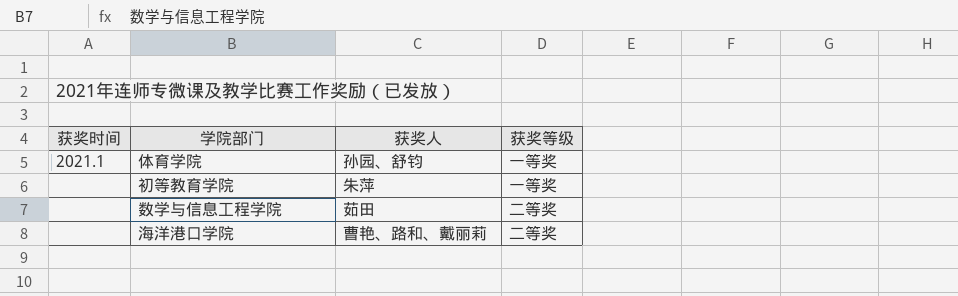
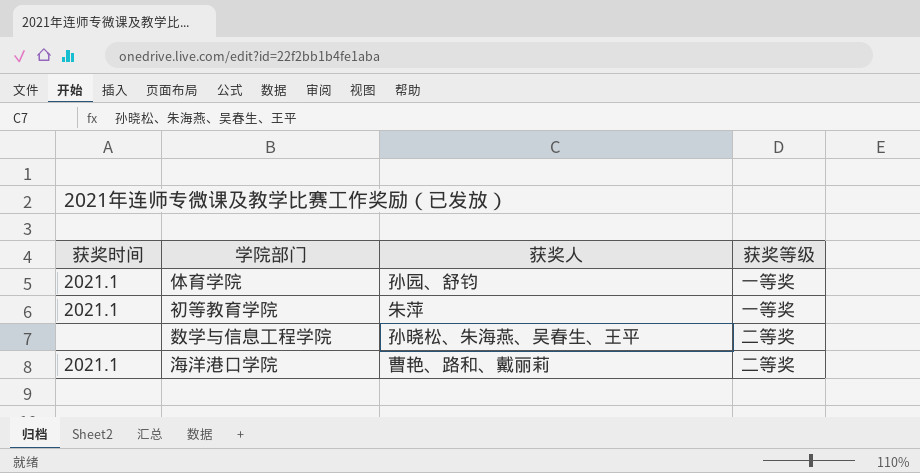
初等教育学院 | 获奖时间: none -> 2021.1
数学与信息工程学院 | 获奖人: 茹田 -> 孙晓松、朱海燕、吴春生、王平
海洋港口学院 | 获奖时间: none -> 2021.1

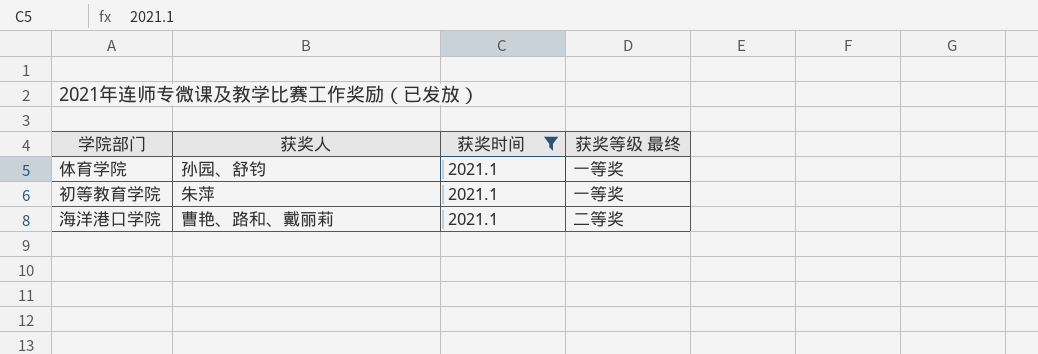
filter: none -> 获奖时间 = 2021.1
column 获奖时间 | position: 1 -> 3
column name: 获奖等级 -> 获奖等级 最终

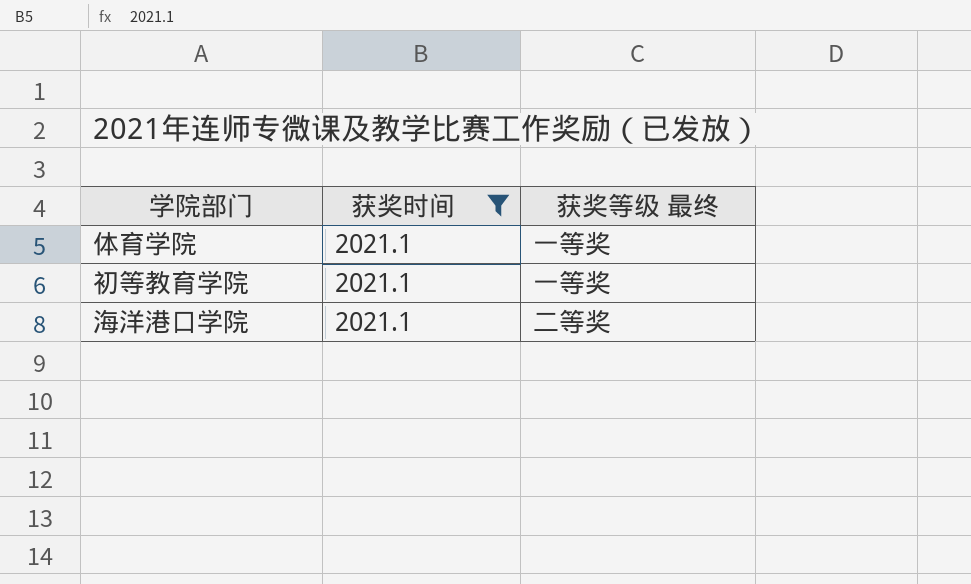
column 获奖人 | position: 2 -> none

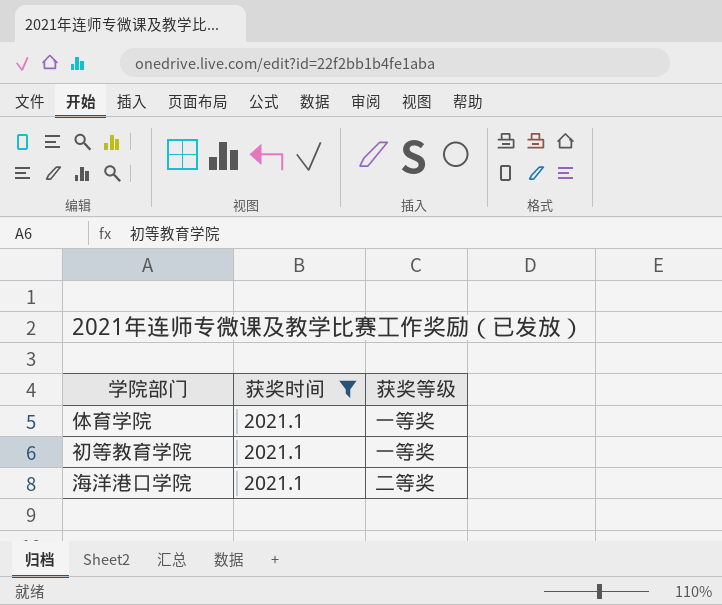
column name: 获奖等级 最终 -> 获奖等级

